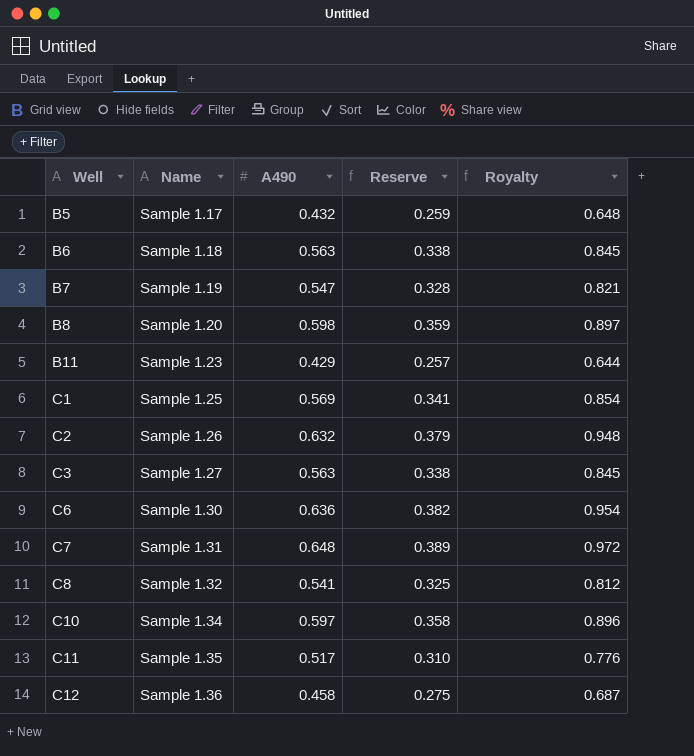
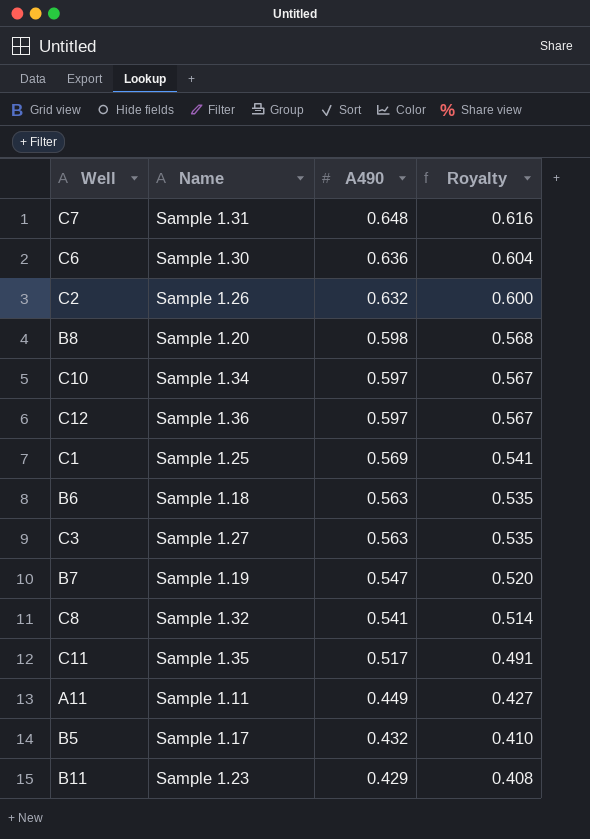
row order: Well ascending -> A490 descending
column Reserve | formula: [A490] * 0.6 -> none
column Royalty | formula: [A490] * 1.5 -> [A490] * 0.95
C12 | A490: 0.458 -> 0.597
row A11: none -> Sample 1.11 | 0.449 | 0.427

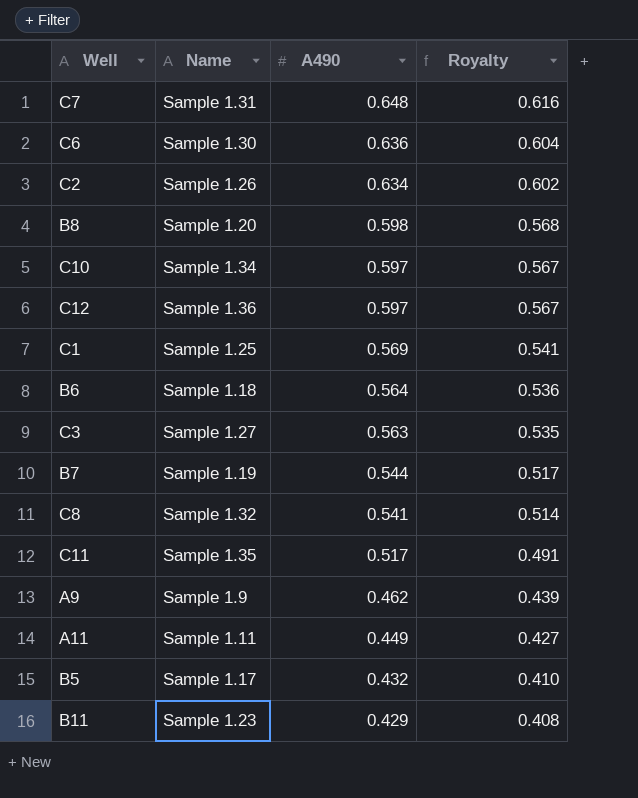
C2 | A490: 0.632 -> 0.634
C2 | Royalty: 0.600 -> 0.602
B6 | A490: 0.563 -> 0.564
B6 | Royalty: 0.535 -> 0.536
B7 | A490: 0.547 -> 0.544
B7 | Royalty: 0.520 -> 0.517
row A9: none -> Sample 1.9 | 0.462 | 0.439

